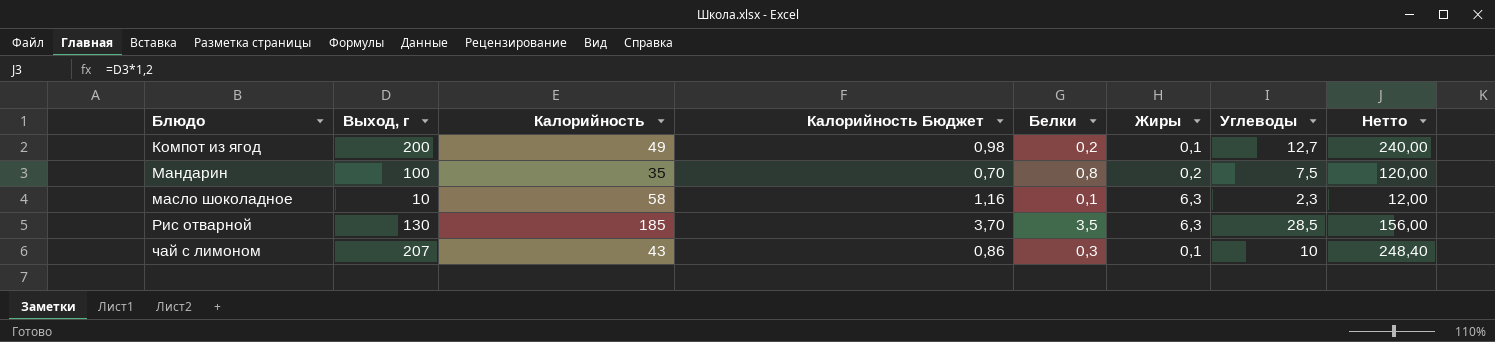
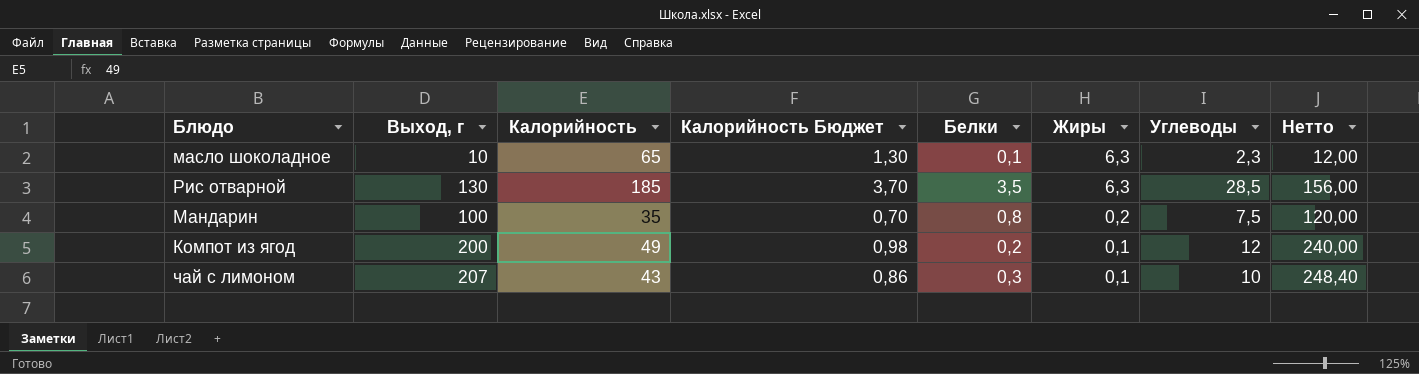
row order: Блюдо ascending -> Жиры descending
масло шоколадное | Калорийность: 58 -> 65
масло шоколадное | Калорийность Бюджет: 1,16 -> 1,30
Компот из ягод | Углеводы: 12,7 -> 12

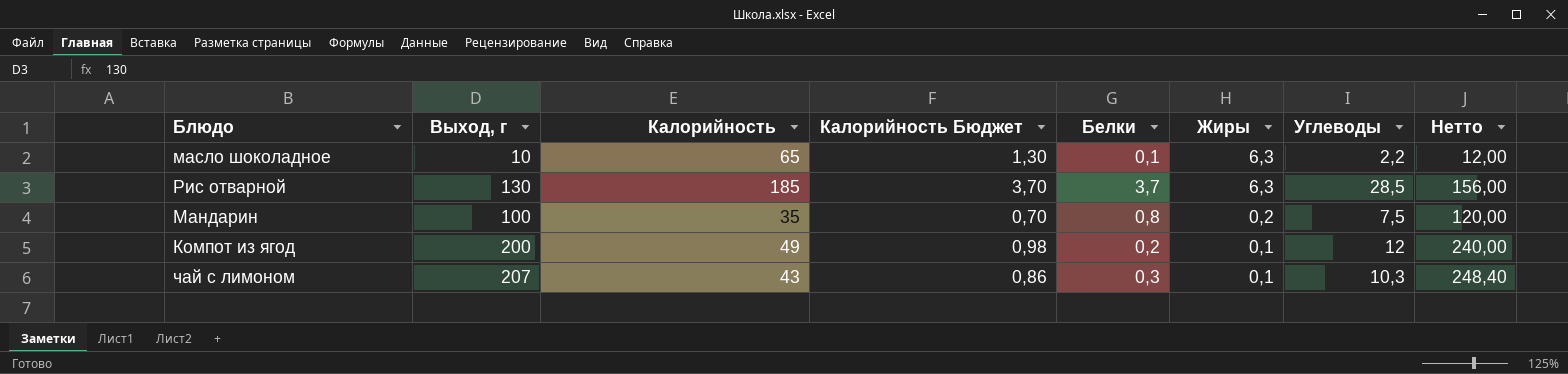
масло шоколадное | Углеводы: 2,3 -> 2,2
Рис отварной | Белки: 3,5 -> 3,7
чай с лимоном | Углеводы: 10 -> 10,3

